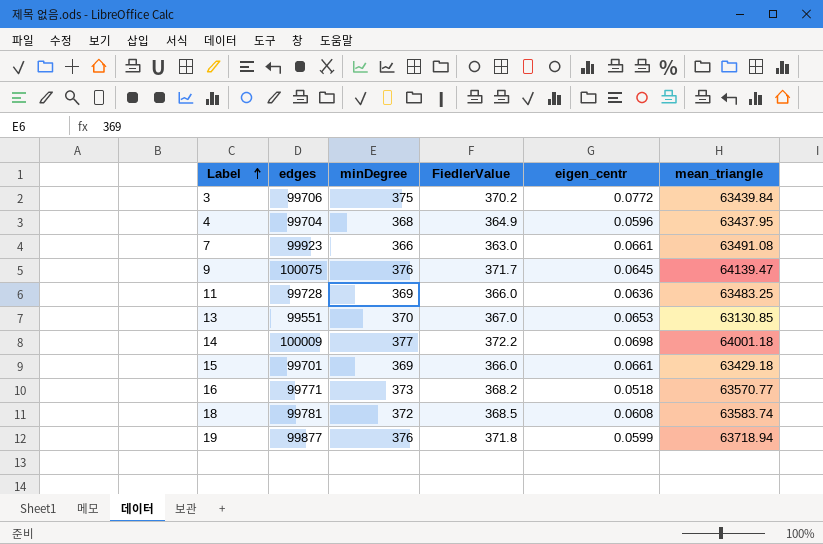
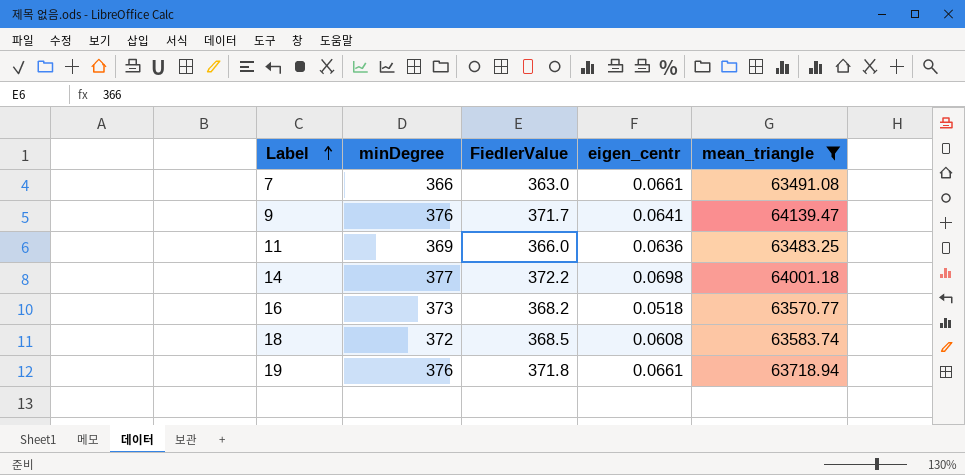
filter: none -> mean_triangle >= 63483.25
column edges | position: 2 -> none
9 | eigen_centr: 0.0645 -> 0.0641
19 | eigen_centr: 0.0599 -> 0.0661

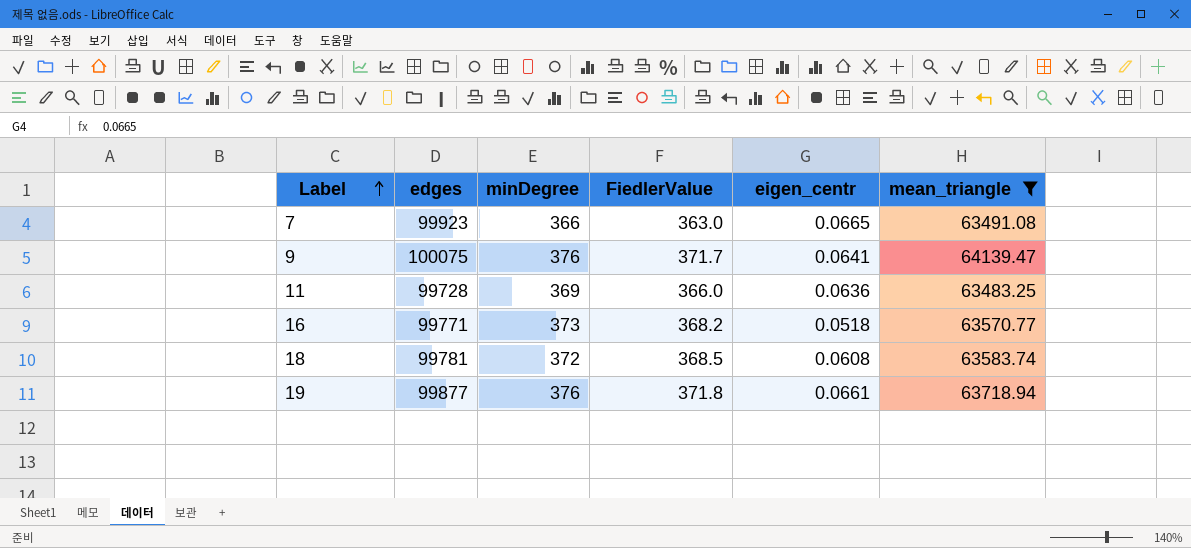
column edges | position: none -> 2
row 14: 377 | 372.2 | 0.0698 | 64001.18 -> none
7 | eigen_centr: 0.0661 -> 0.0665

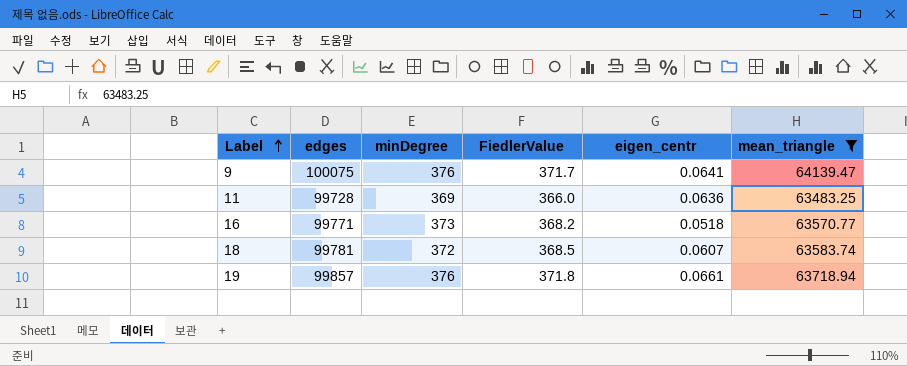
row 7: 99923 | 366 | 363.0 | 0.0665 | 63491.08 -> none
18 | eigen_centr: 0.0608 -> 0.0607
19 | edges: 99877 -> 99857

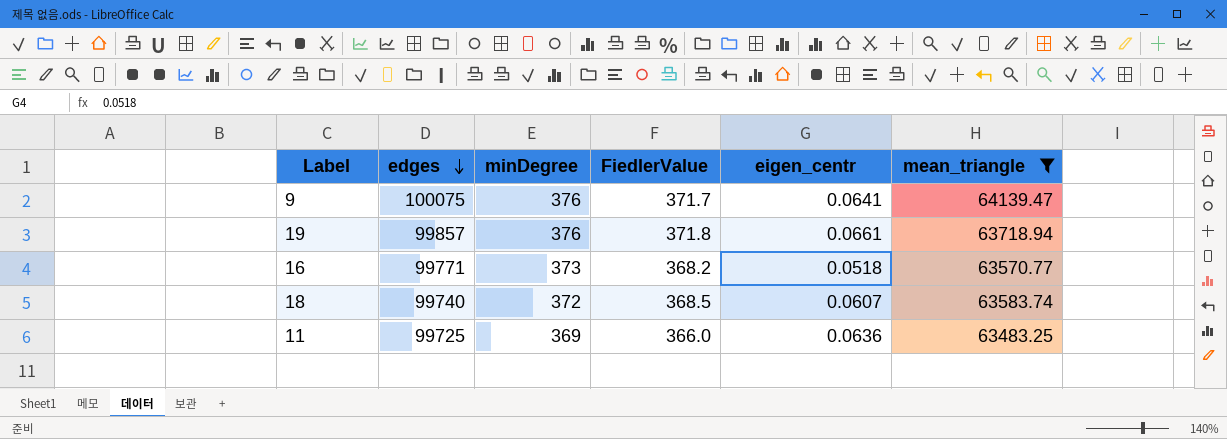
row order: Label ascending -> edges descending
18 | edges: 99781 -> 99740
11 | edges: 99728 -> 99725

